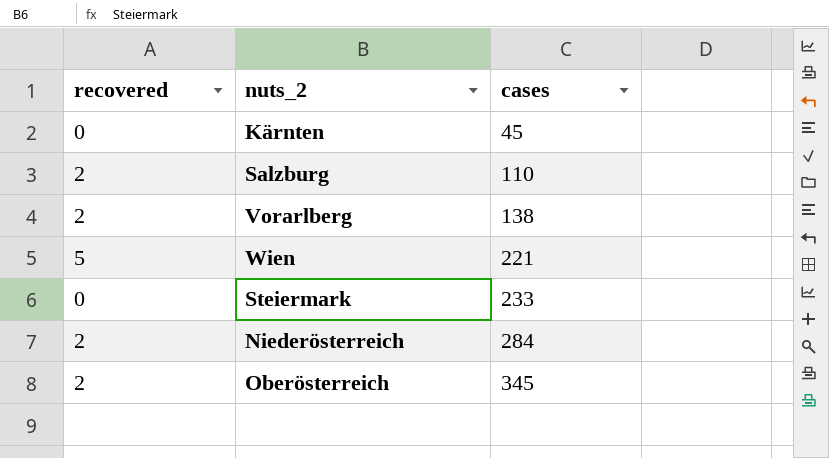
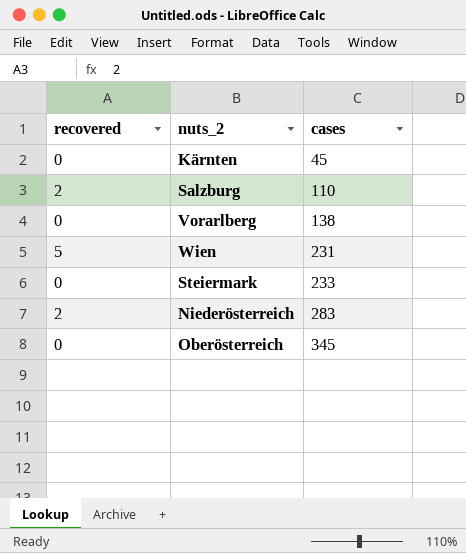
Vorarlberg | recovered: 2 -> 0
Wien | cases: 221 -> 231
Niederösterreich | cases: 284 -> 283
Oberösterreich | recovered: 2 -> 0

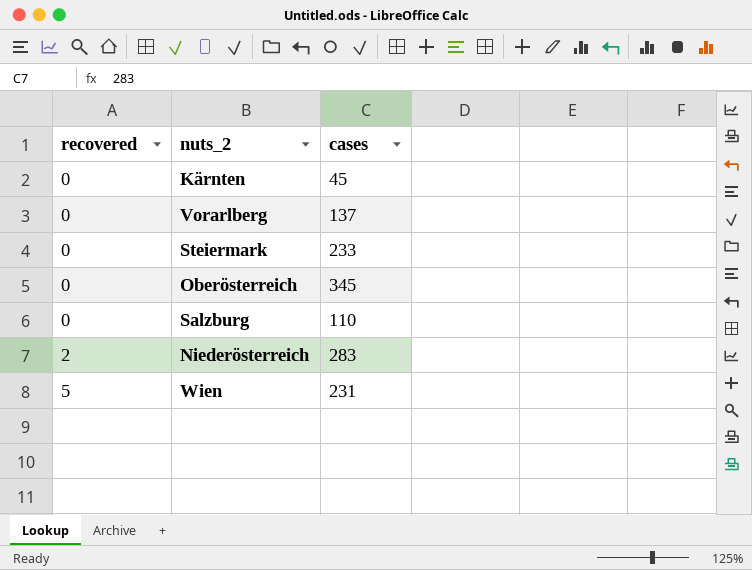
row order: cases ascending -> recovered ascending
Vorarlberg | cases: 138 -> 137
Salzburg | recovered: 2 -> 0

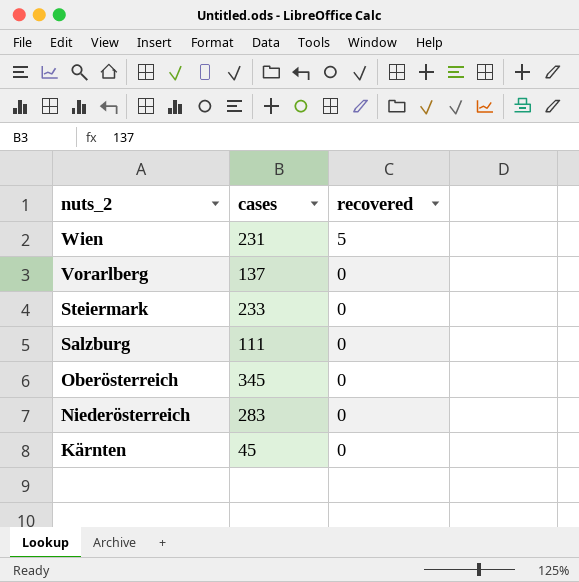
row order: recovered ascending -> nuts_2 descending
column recovered | position: 1 -> 3
Salzburg | cases: 110 -> 111
Niederösterreich | recovered: 2 -> 0

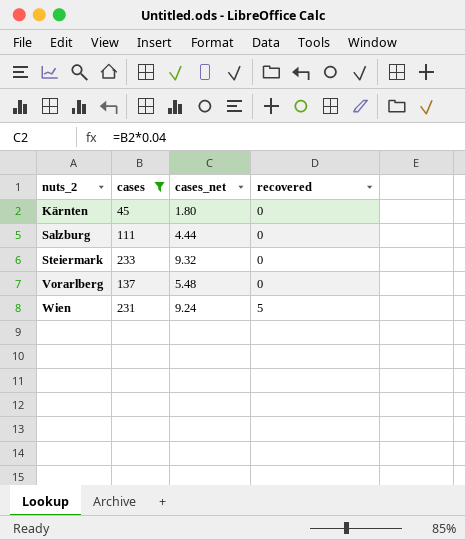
filter: none -> cases <= 233
row order: nuts_2 descending -> nuts_2 ascending
column cases_net | formula: none -> [cases] * 0.04

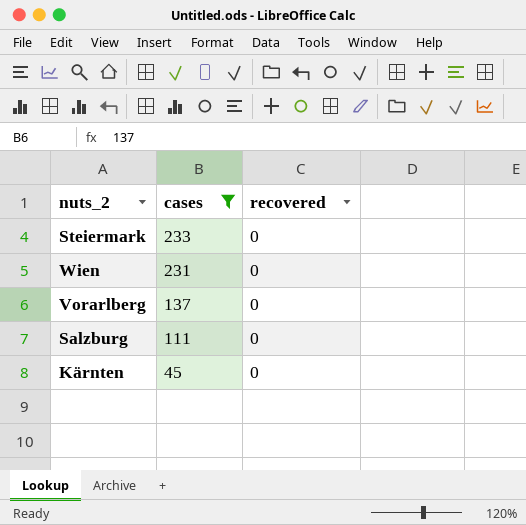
row order: nuts_2 ascending -> cases descending
column cases_net | formula: [cases] * 0.04 -> none
Wien | recovered: 5 -> 0

